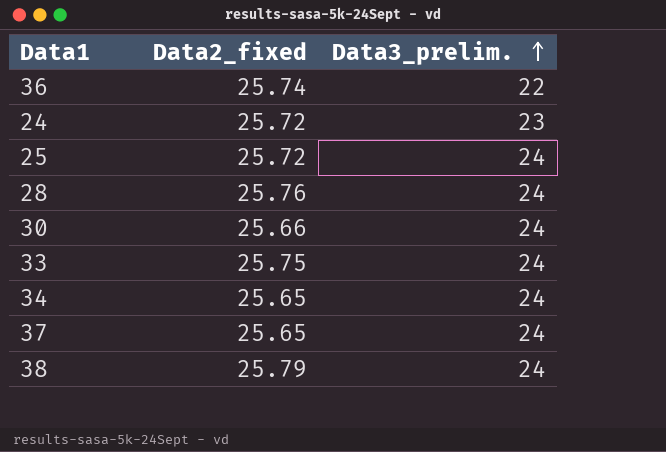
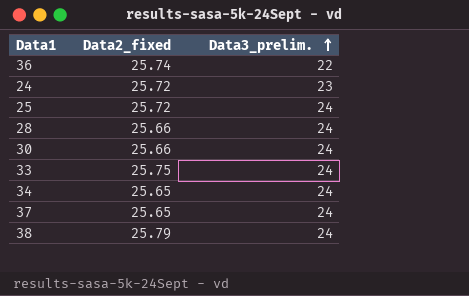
28 | Data2_fixed: 25.76 -> 25.66

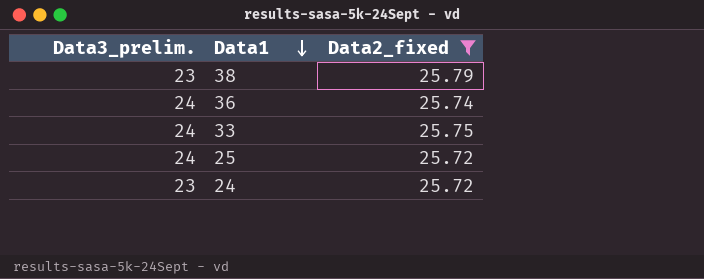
filter: none -> Data2_fixed >= 25.72
row order: Data3_prelim. ascending -> Data1 descending
column Data3_prelim. | position: 3 -> 1
38 | Data3_prelim.: 24 -> 23
36 | Data3_prelim.: 22 -> 24

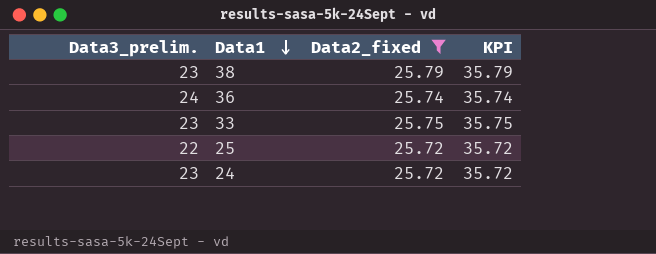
column KPI | formula: none -> [Data2_fixed] + 10
33 | Data3_prelim.: 24 -> 23
25 | Data3_prelim.: 24 -> 22

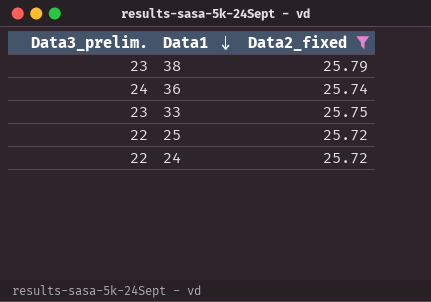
column KPI | formula: [Data2_fixed] + 10 -> none
24 | Data3_prelim.: 23 -> 22

